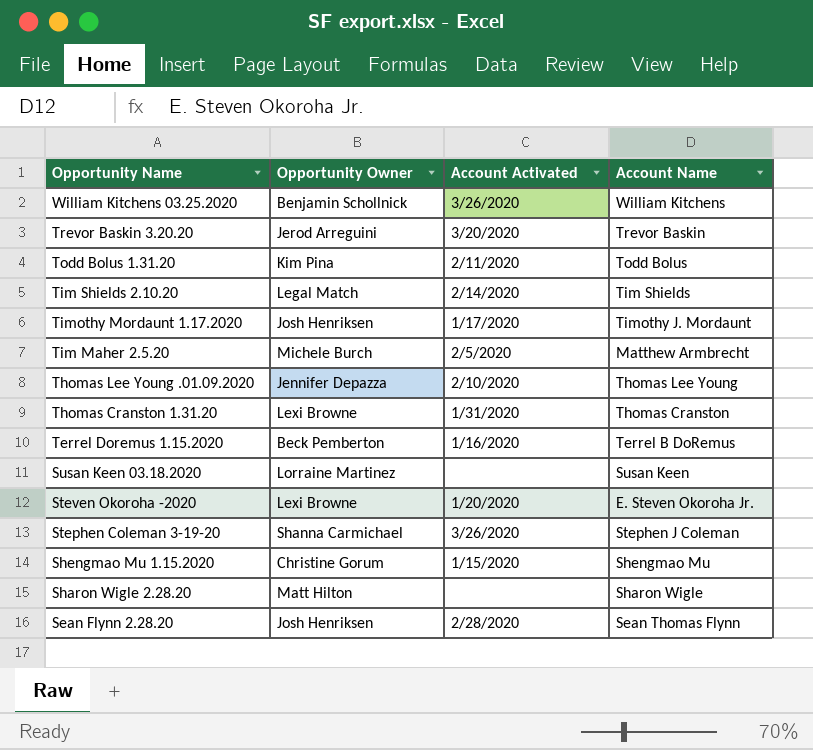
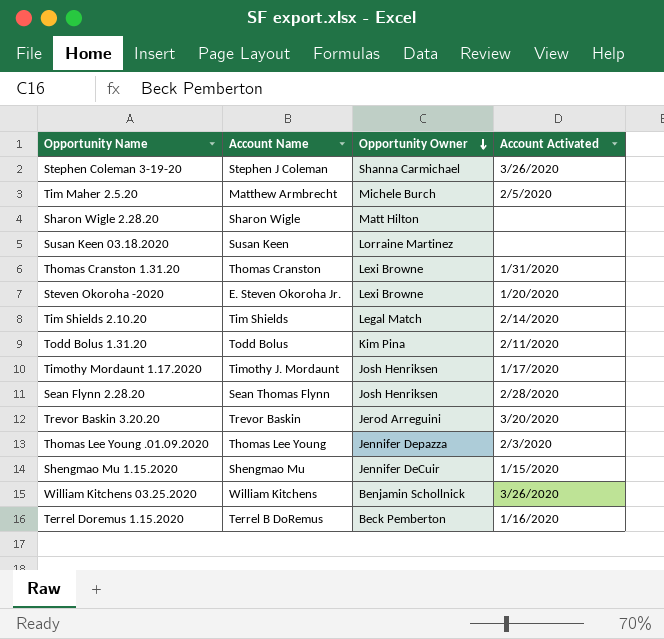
row order: none -> Opportunity Owner descending
column Account Name | position: 4 -> 2
Thomas Lee Young .01.09.2020 | Account Activated: 2/10/2020 -> 2/3/2020
Shengmao Mu 1.15.2020 | Opportunity Owner: Christine Gorum -> Jennifer DeCuir

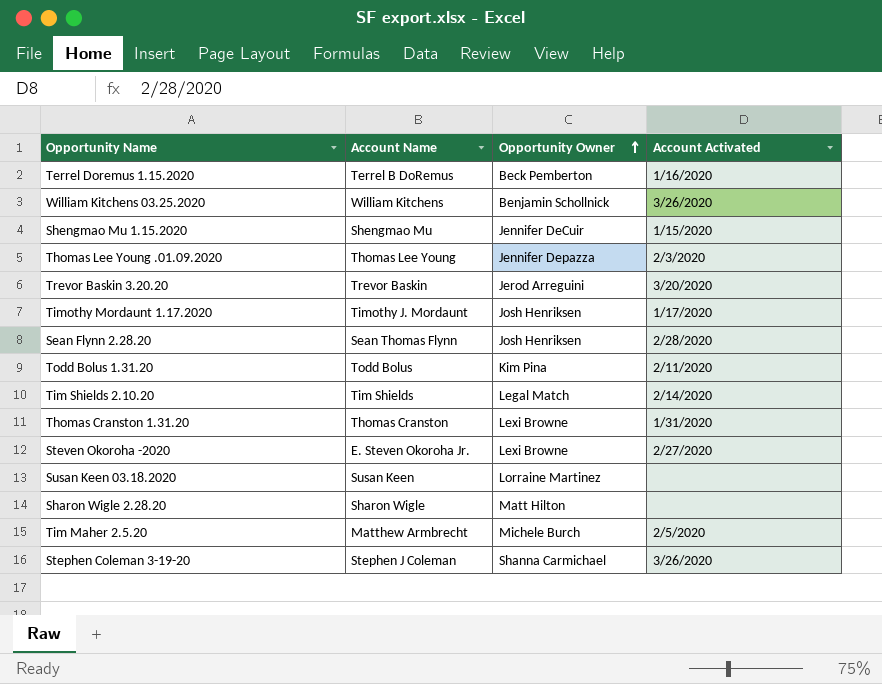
row order: Opportunity Owner descending -> Opportunity Owner ascending
Steven Okoroha -2020 | Account Activated: 1/20/2020 -> 2/27/2020

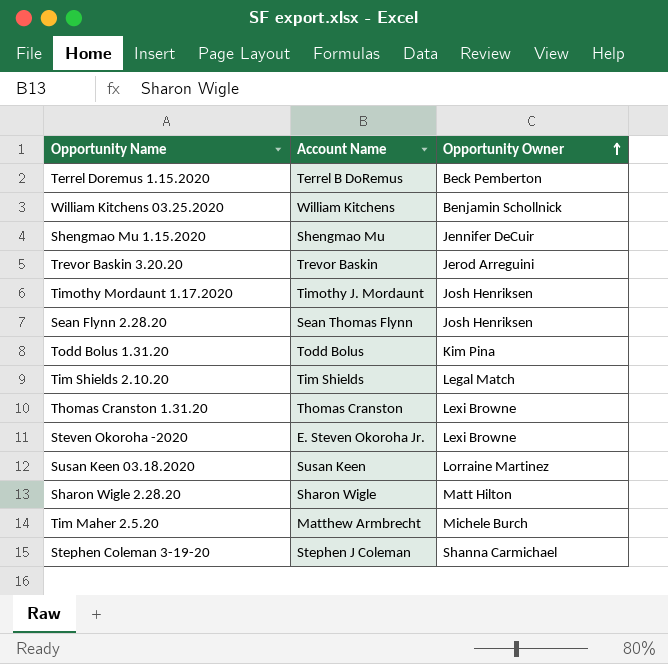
column Account Activated | position: 4 -> none
row Thomas Lee Young .01.09.2020: Thomas Lee Young | Jennifer Depazza | 2/3/2020 -> none

